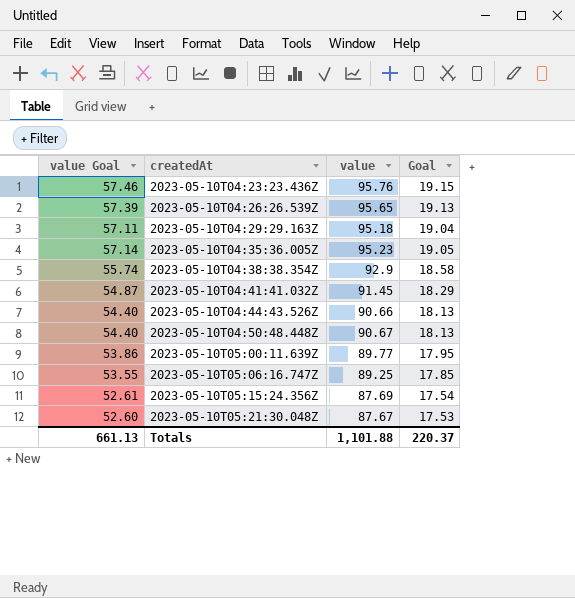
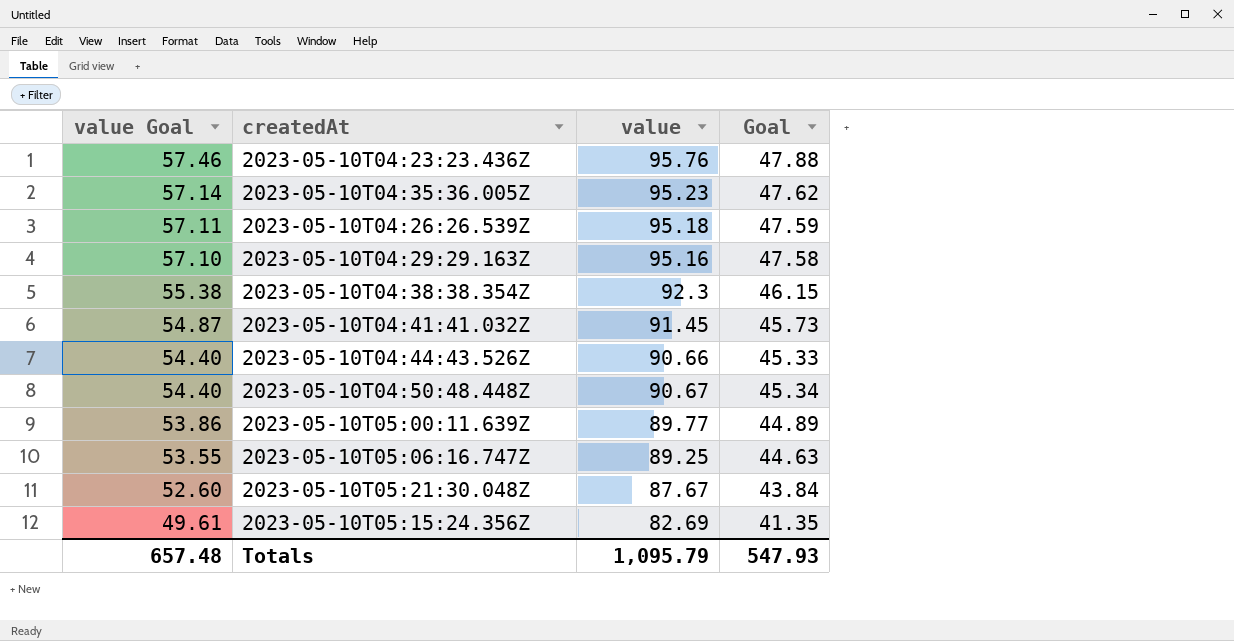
row order: createdAt ascending -> value Goal descending
column Goal | formula: [value] * 0.2 -> [value] * 0.5
2023-05-10T04:26:26.539Z | value Goal: 57.39 -> 57.11
2023-05-10T04:26:26.539Z | value: 95.65 -> 95.18
2023-05-10T04:29:29.163Z | value Goal: 57.11 -> 57.10
2023-05-10T04:29:29.163Z | value: 95.18 -> 95.16
2023-05-10T04:38:38.354Z | value Goal: 55.74 -> 55.38
2023-05-10T04:38:38.354Z | value: 92.9 -> 92.3
2023-05-10T05:15:24.356Z | value Goal: 52.61 -> 49.61
2023-05-10T05:15:24.356Z | value: 87.69 -> 82.69
Totals | value Goal: 661.13 -> 657.48
Totals | value: 1,101.88 -> 1,095.79
Totals | Goal: 220.37 -> 547.93

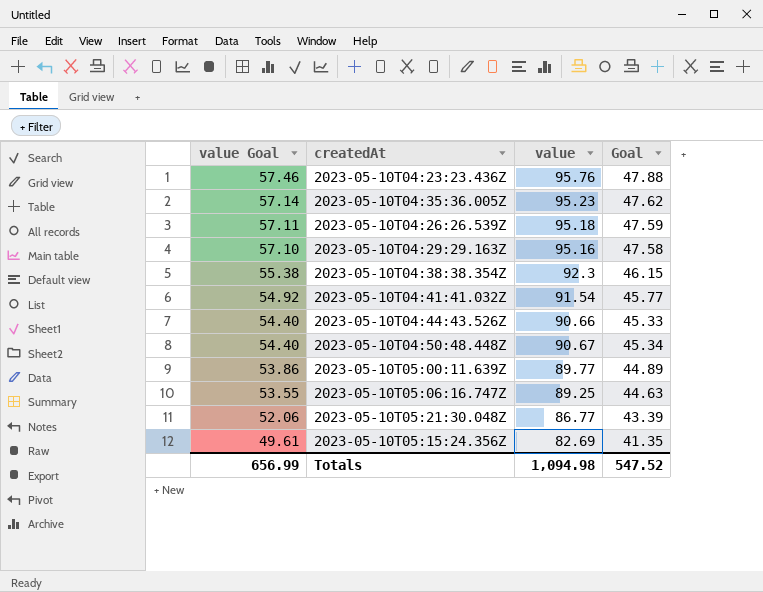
2023-05-10T04:41:41.032Z | value Goal: 54.87 -> 54.92
2023-05-10T04:41:41.032Z | value: 91.45 -> 91.54
2023-05-10T04:41:41.032Z | Goal: 45.73 -> 45.77
2023-05-10T05:21:30.048Z | value Goal: 52.60 -> 52.06
2023-05-10T05:21:30.048Z | value: 87.67 -> 86.77
2023-05-10T05:21:30.048Z | Goal: 43.84 -> 43.39
Totals | value Goal: 657.48 -> 656.99
Totals | value: 1,095.79 -> 1,094.98
Totals | Goal: 547.93 -> 547.52

